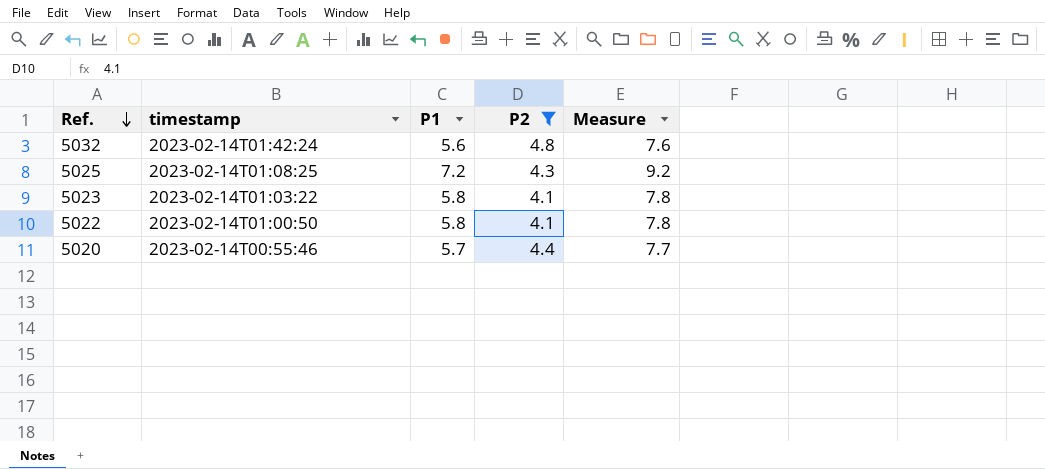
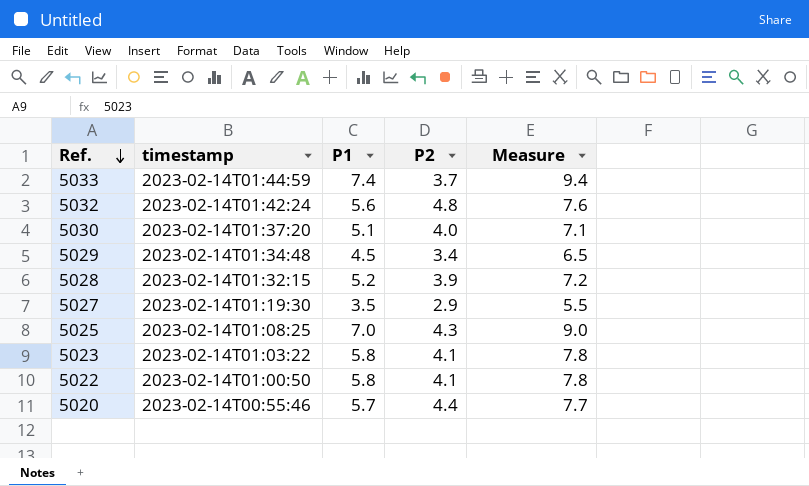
filter: P2 >= 4.1 -> none
5025 | P1: 7.2 -> 7.0
5025 | Measure: 9.2 -> 9.0

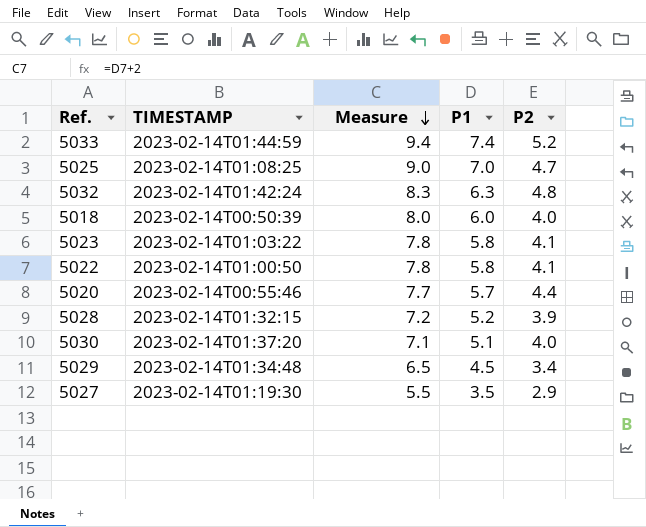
row order: Ref. descending -> Measure descending
column name: timestamp -> TIMESTAMP
column Measure | position: 5 -> 3
5033 | P2: 3.7 -> 5.2
5025 | P2: 4.3 -> 4.7
5032 | Measure: 7.6 -> 8.3
5032 | P1: 5.6 -> 6.3
row 5018: none -> 2023-02-14T00:50:39 | 8.0 | 6.0 | 4.0

